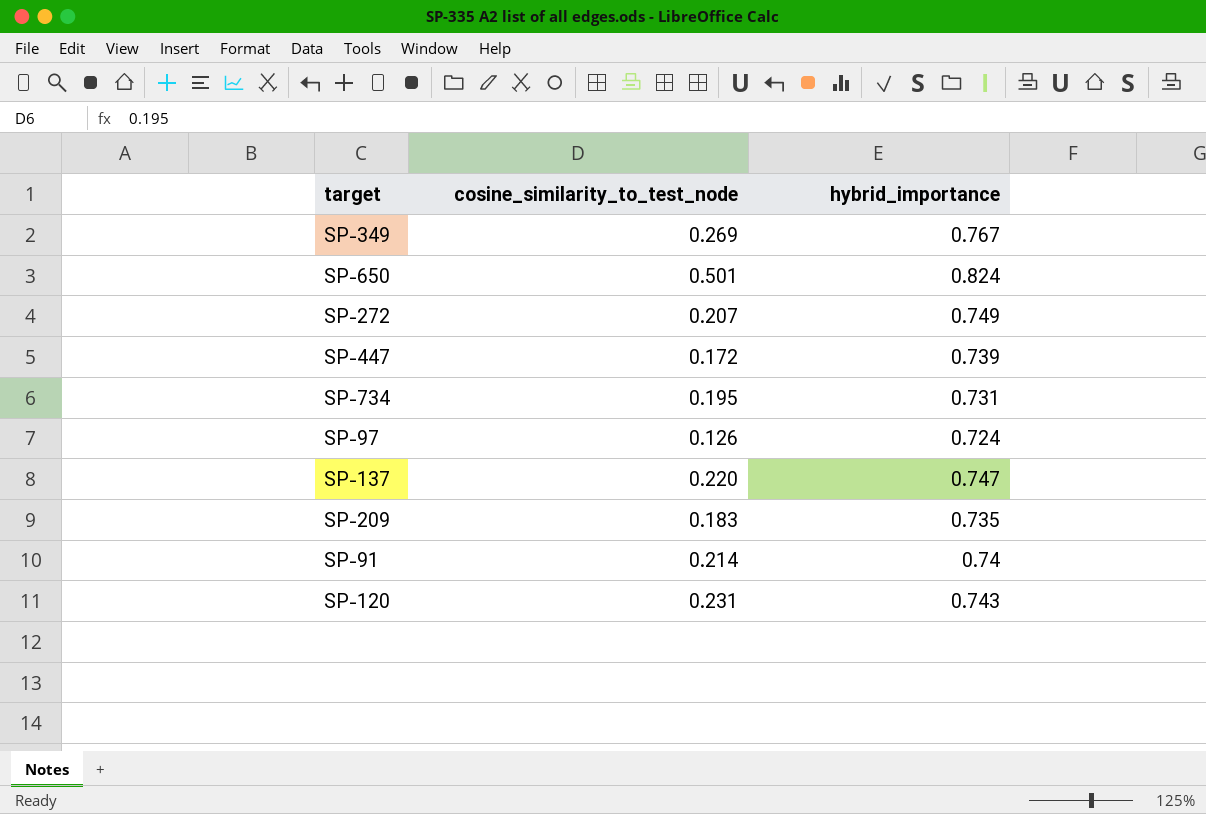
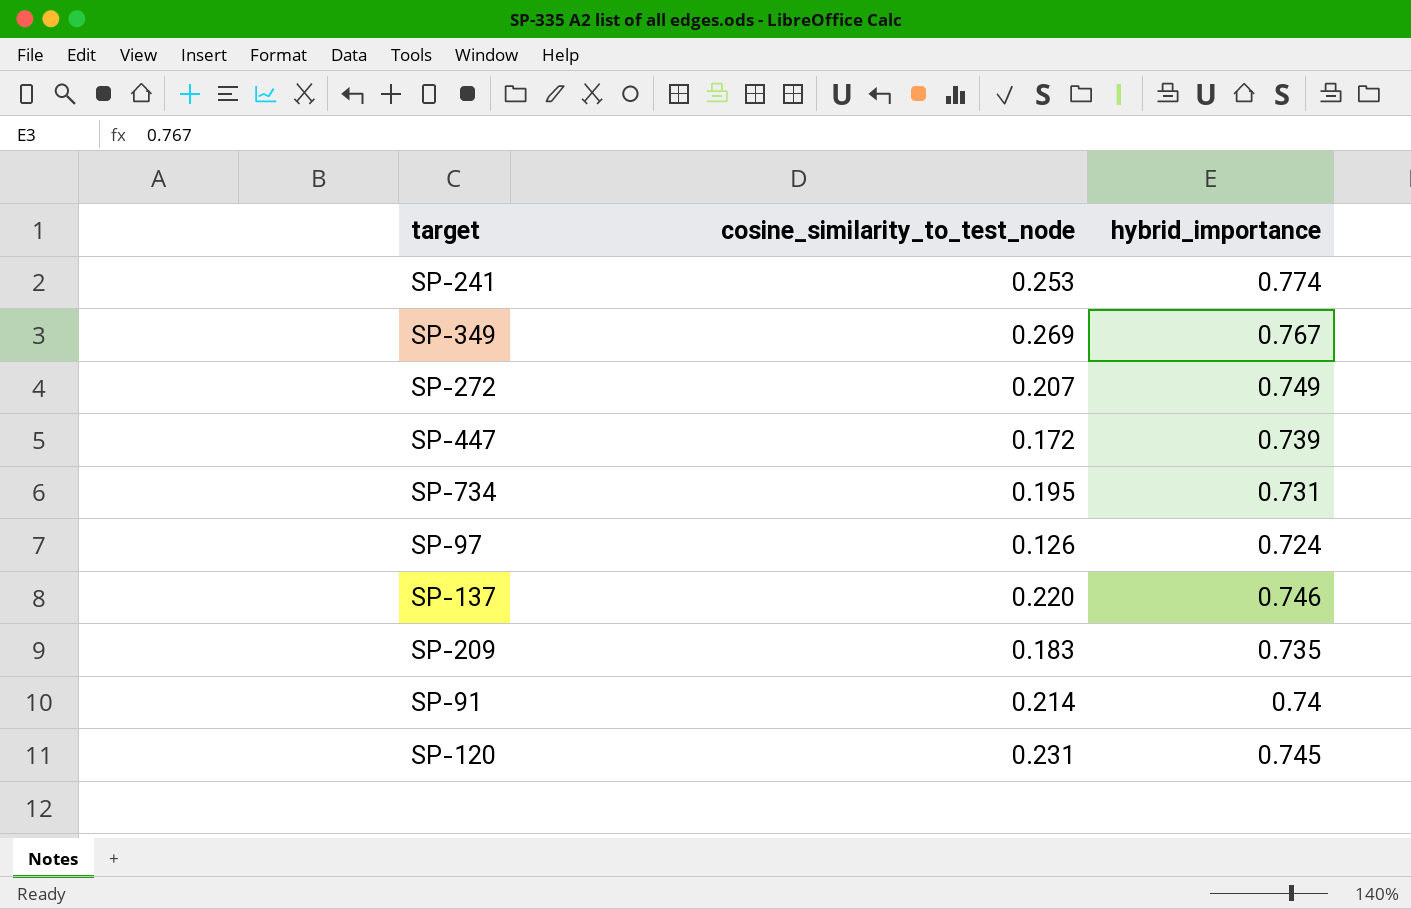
row SP-650: 0.501 | 0.824 -> none
row SP-241: none -> 0.253 | 0.774
SP-137 | hybrid_importance: 0.747 -> 0.746
SP-120 | hybrid_importance: 0.743 -> 0.745

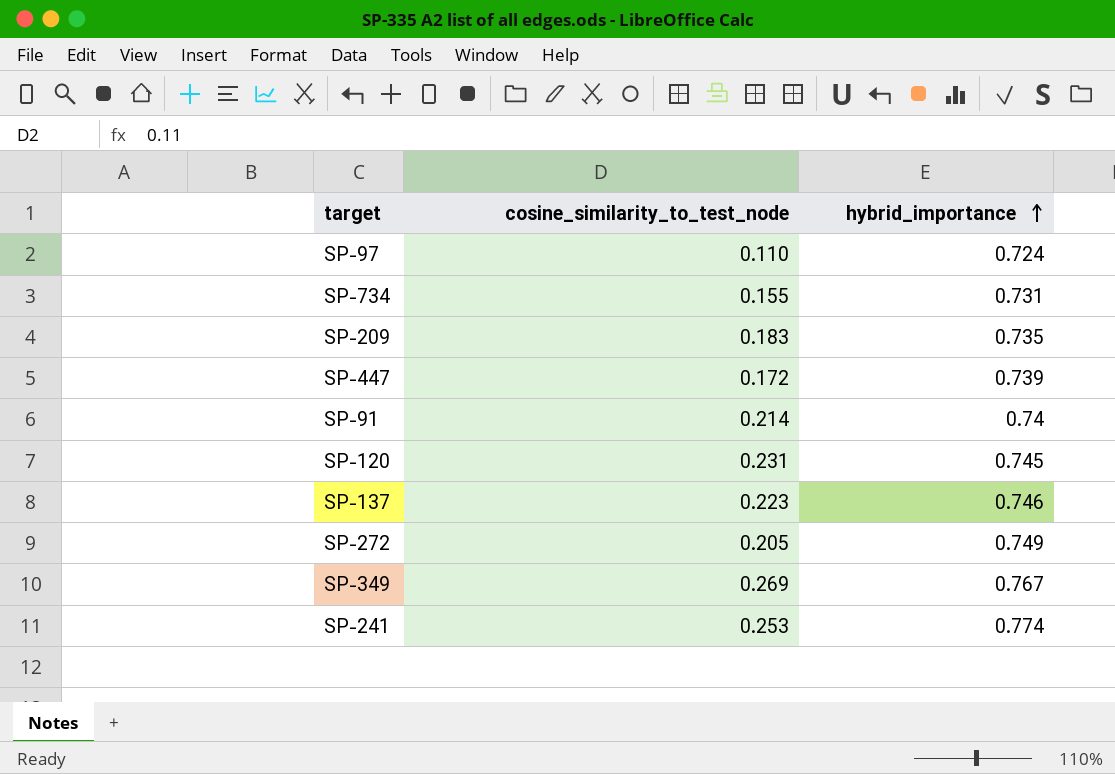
row order: none -> hybrid_importance ascending
SP-97 | cosine_similarity_to_test_node: 0.126 -> 0.110
SP-734 | cosine_similarity_to_test_node: 0.195 -> 0.155
SP-137 | cosine_similarity_to_test_node: 0.220 -> 0.223
SP-272 | cosine_similarity_to_test_node: 0.207 -> 0.205

